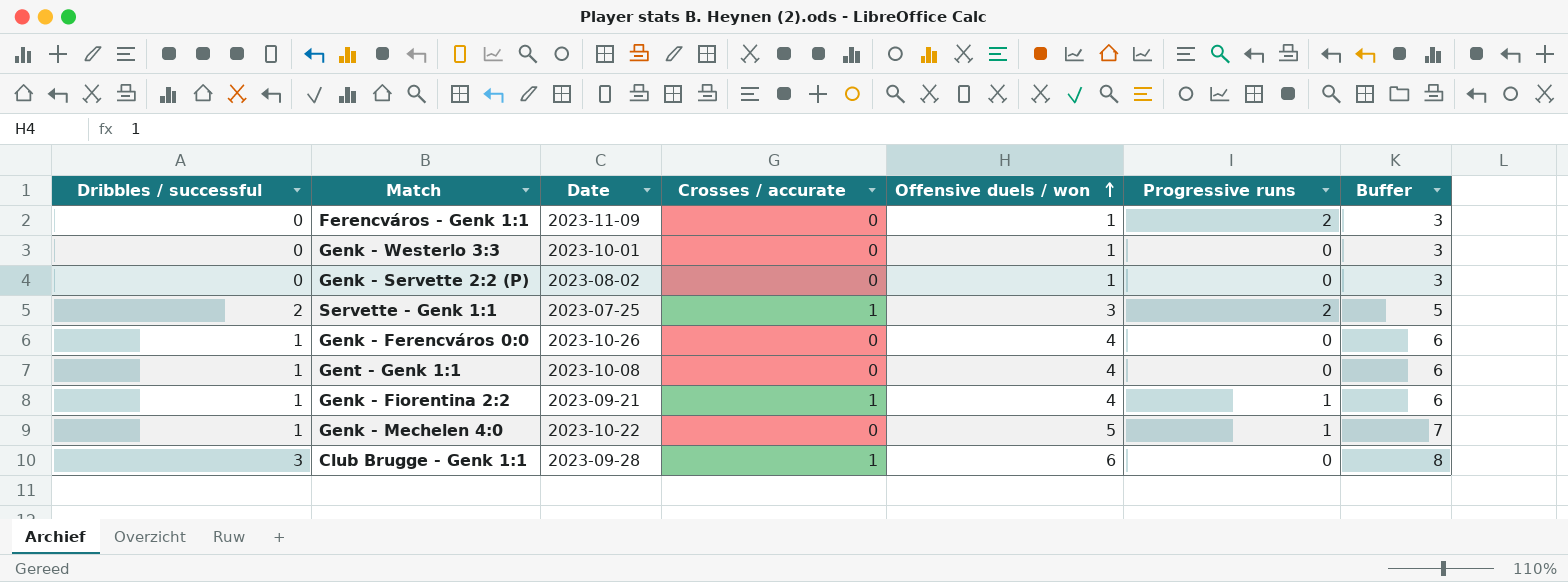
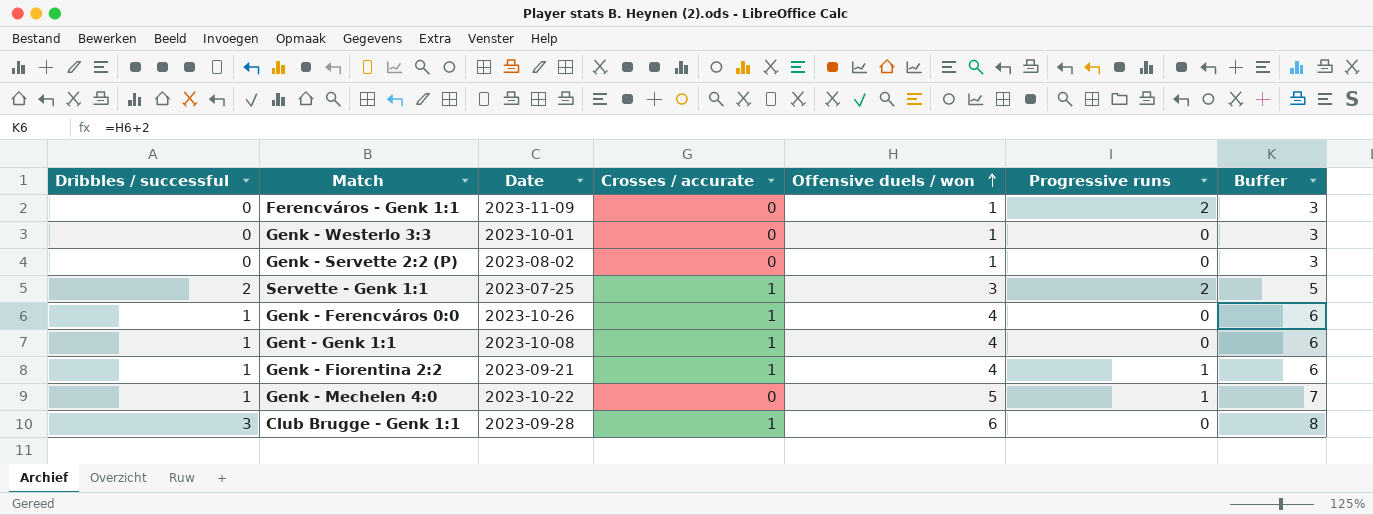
Genk - Ferencváros 0:0 | Crosses / accurate: 0 -> 1
Gent - Genk 1:1 | Crosses / accurate: 0 -> 1

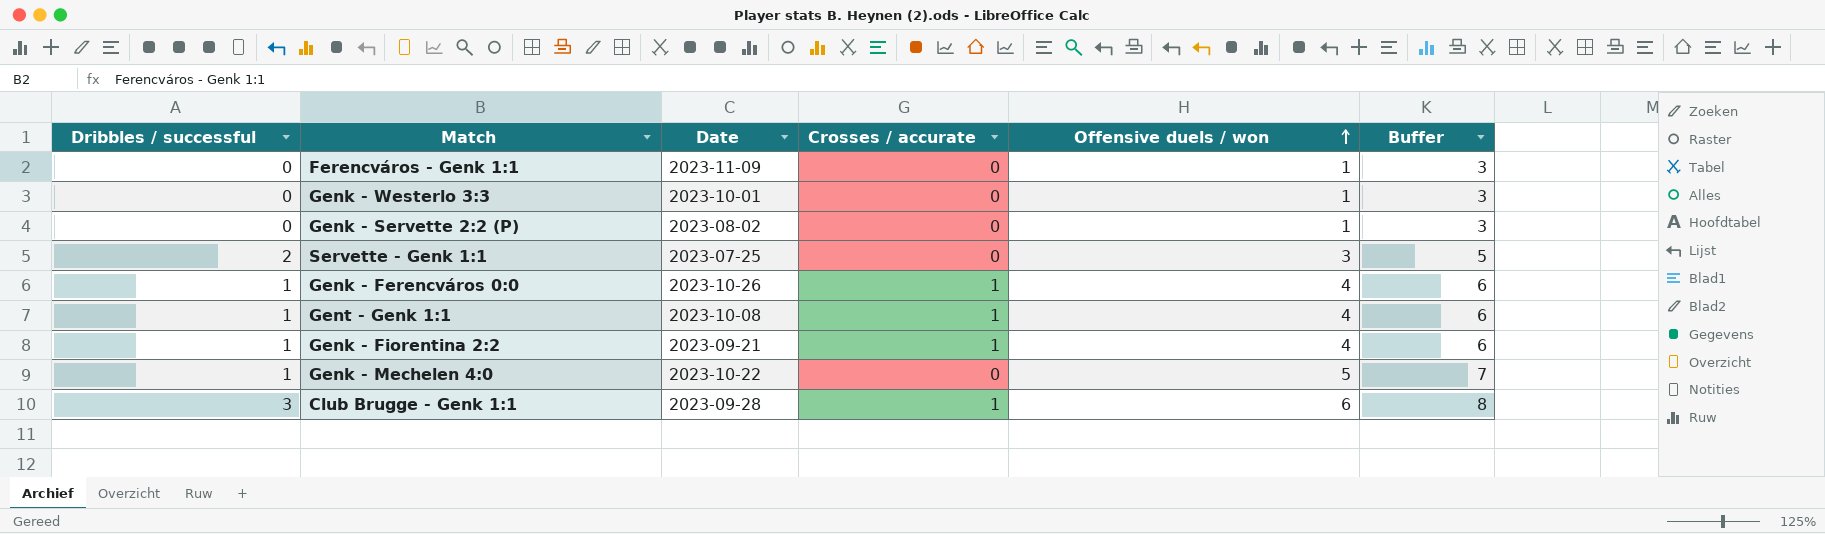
column Progressive runs | position: 6 -> none
Servette - Genk 1:1 | Crosses / accurate: 1 -> 0

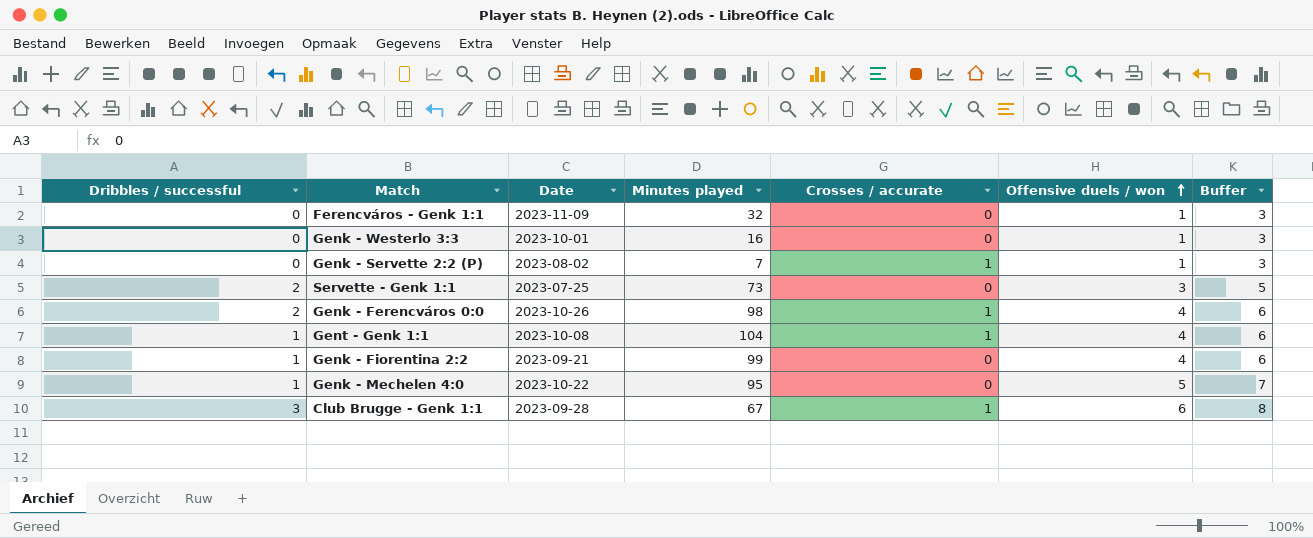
column Minutes played | position: none -> 4
Genk - Servette 2:2 (P) | Crosses / accurate: 0 -> 1
Genk - Ferencváros 0:0 | Dribbles / successful: 1 -> 2
Genk - Fiorentina 2:2 | Crosses / accurate: 1 -> 0

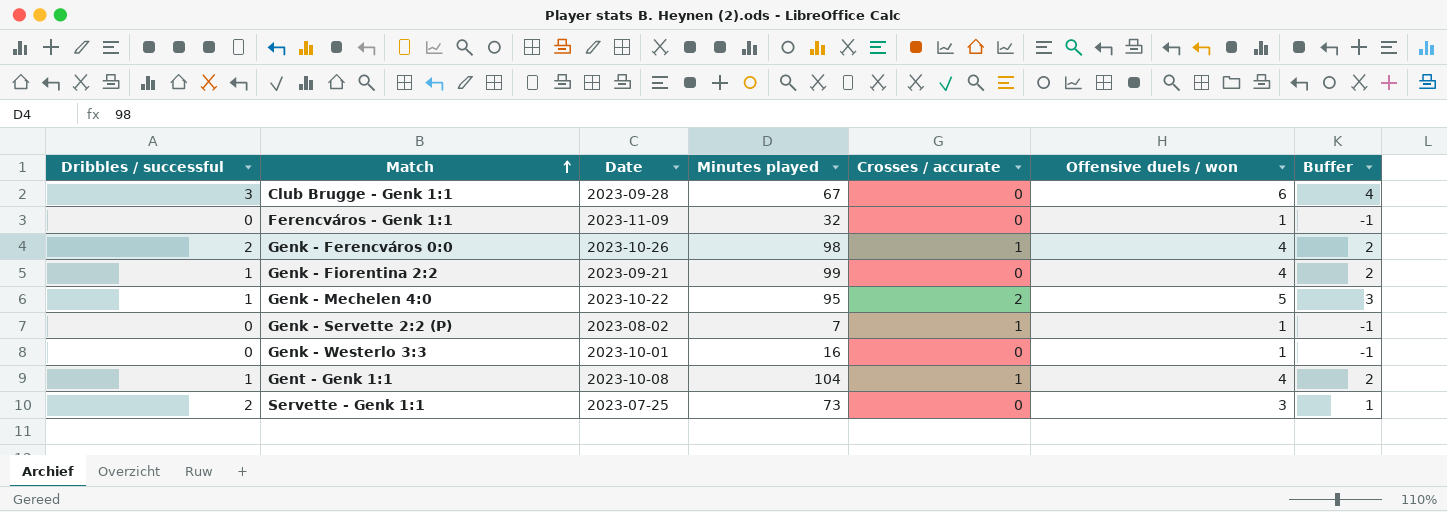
row order: Offensive duels / won ascending -> Match ascending
column Buffer | formula: [Offensive duels / won] + 2 -> [Offensive duels / won] - 2
Club Brugge - Genk 1:1 | Crosses / accurate: 1 -> 0
Genk - Mechelen 4:0 | Crosses / accurate: 0 -> 2

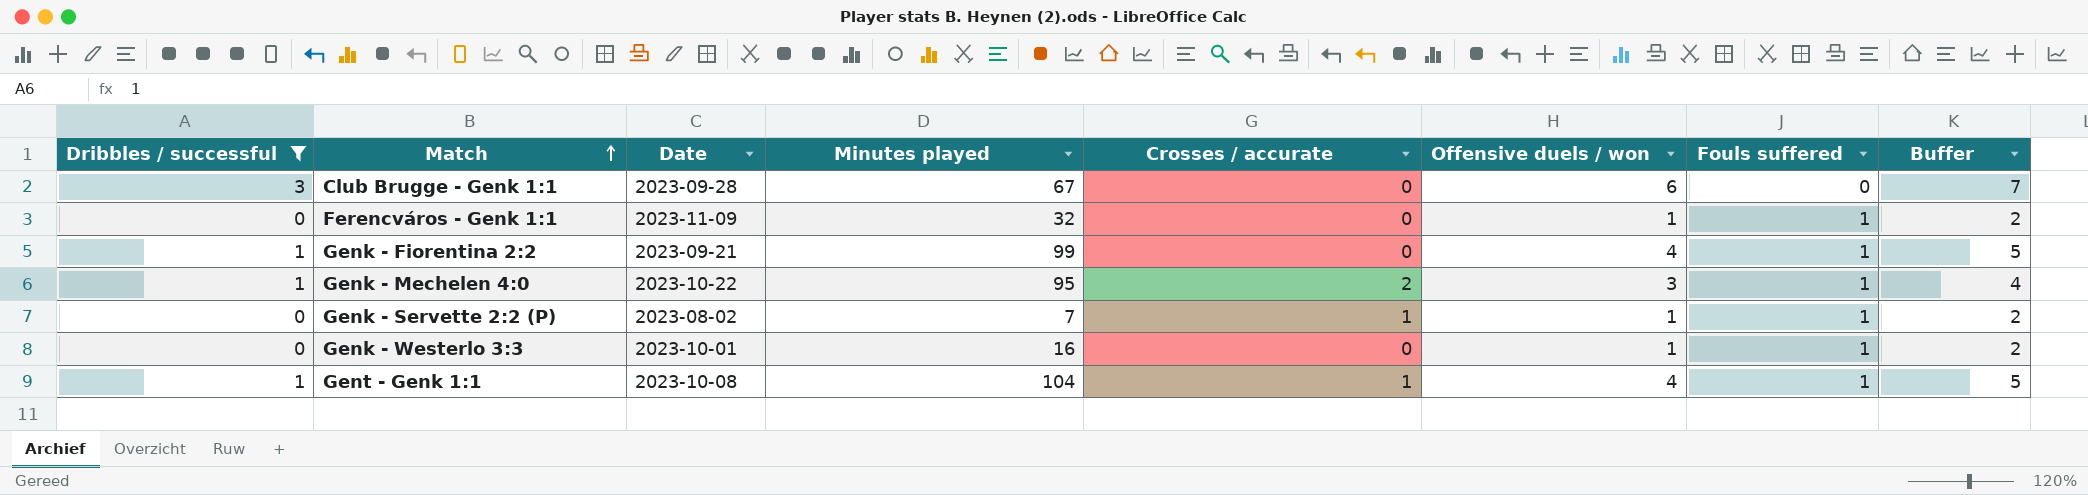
filter: none -> Dribbles / successful != 2
column Fouls suffered | position: none -> 7
column Buffer | formula: [Offensive duels / won] - 2 -> [Offensive duels / won] + 1
Genk - Mechelen 4:0 | Offensive duels / won: 5 -> 3

